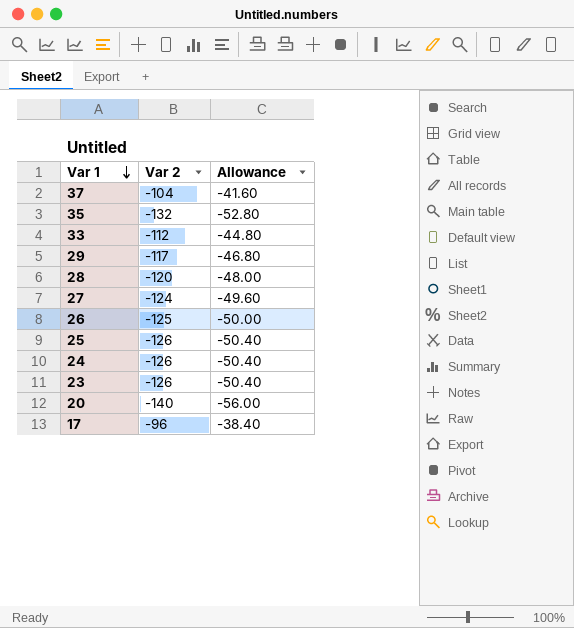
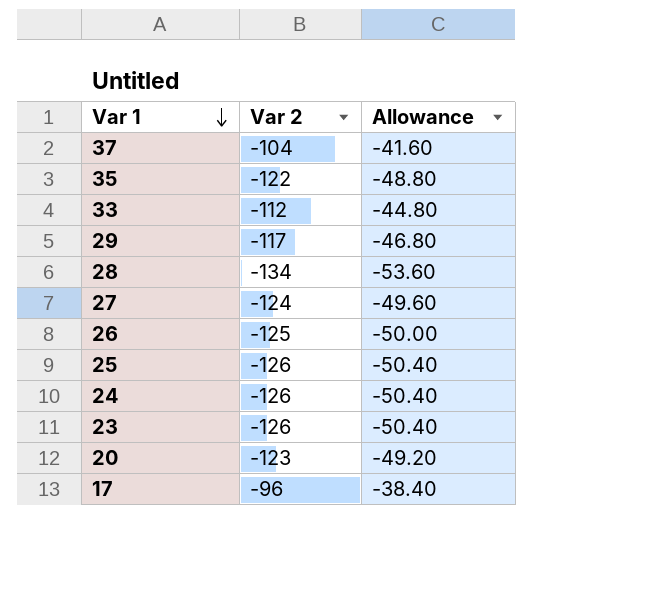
35 | Var 2: -132 -> -122
35 | Allowance: -52.80 -> -48.80
28 | Var 2: -120 -> -134
28 | Allowance: -48.00 -> -53.60
20 | Var 2: -140 -> -123
20 | Allowance: -56.00 -> -49.20

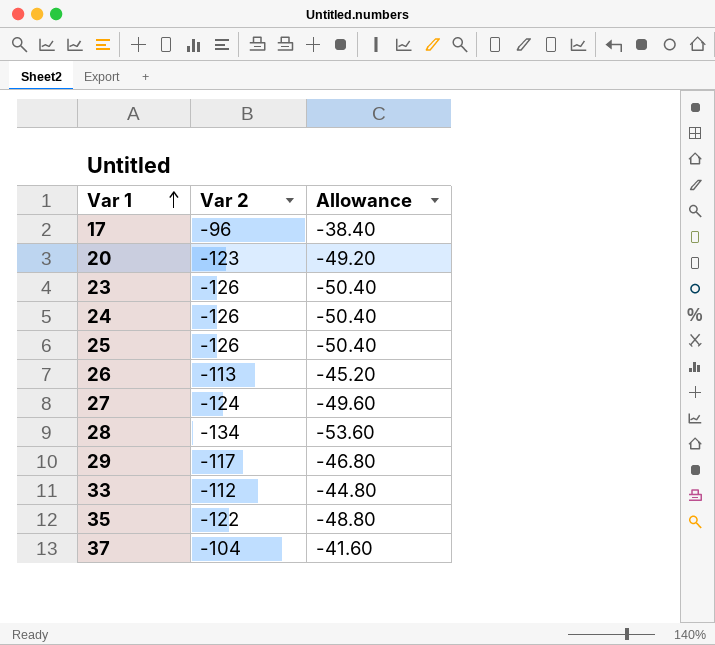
row order: Var 1 descending -> Var 1 ascending
26 | Var 2: -125 -> -113
26 | Allowance: -50.00 -> -45.20

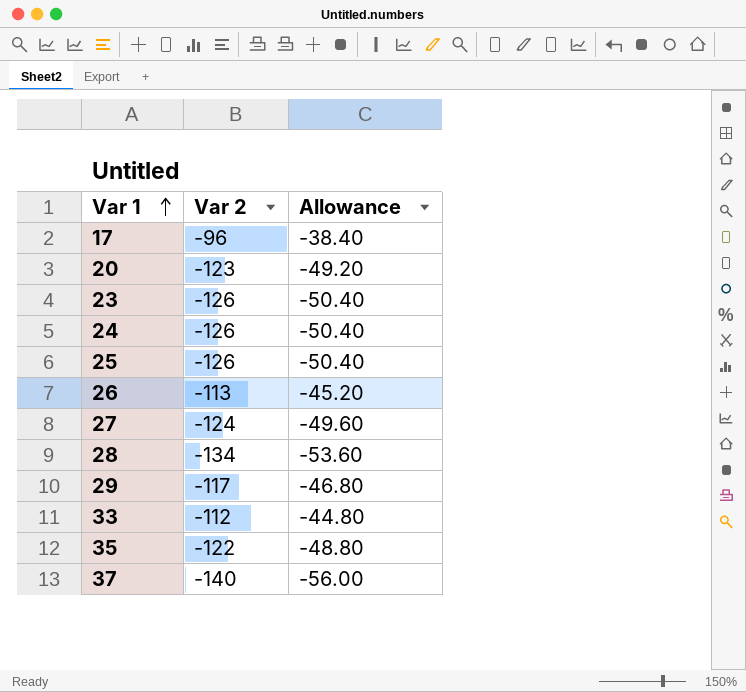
37 | Var 2: -104 -> -140
37 | Allowance: -41.60 -> -56.00

